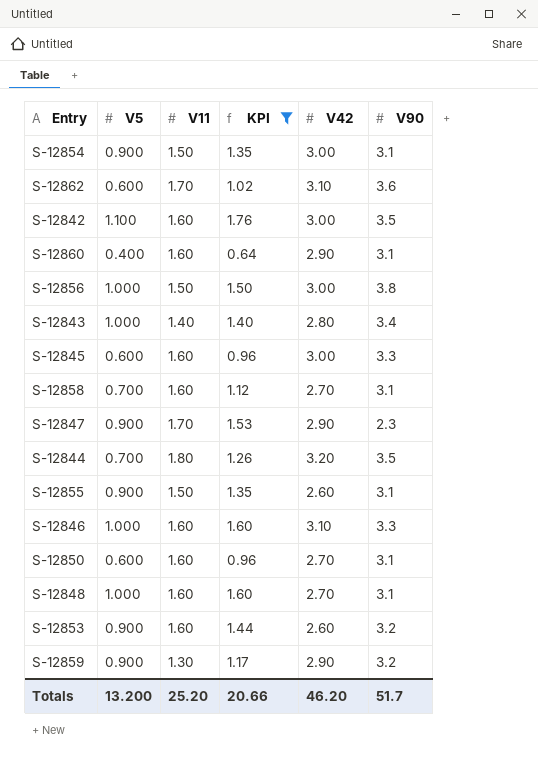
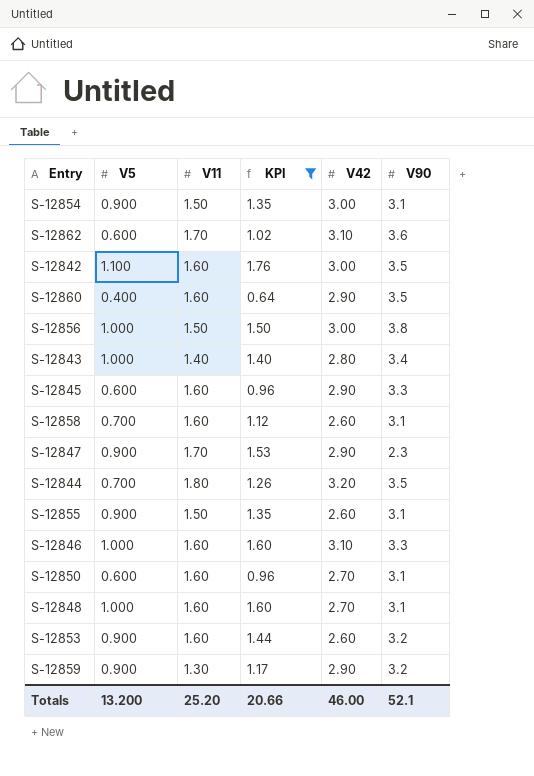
S-12860 | V90: 3.1 -> 3.5
S-12845 | V42: 3.00 -> 2.90
S-12858 | V42: 2.70 -> 2.60
Totals | V42: 46.20 -> 46.00
Totals | V90: 51.7 -> 52.1

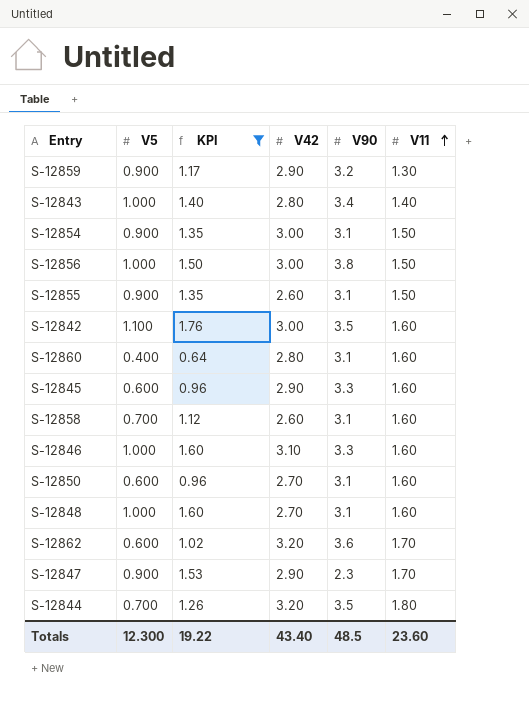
row order: none -> V11 ascending
column V11 | position: 3 -> 6
row S-12853: 0.900 | 1.60 | 1.44 | 2.60 | 3.2 -> none
S-12860 | V42: 2.90 -> 2.80
S-12860 | V90: 3.5 -> 3.1
S-12862 | V42: 3.10 -> 3.20
Totals | V5: 13.200 -> 12.300
Totals | KPI: 20.66 -> 19.22
Totals | V42: 46.00 -> 43.40
Totals | V90: 52.1 -> 48.5
Totals | V11: 25.20 -> 23.60

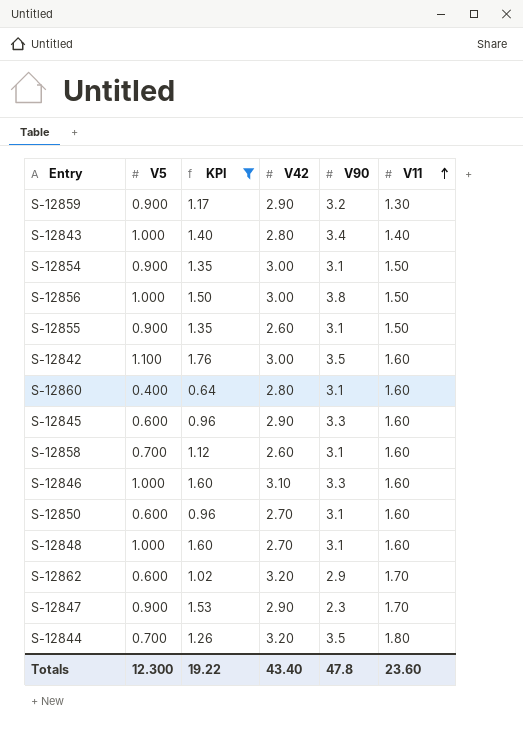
S-12862 | V90: 3.6 -> 2.9
Totals | V90: 48.5 -> 47.8

